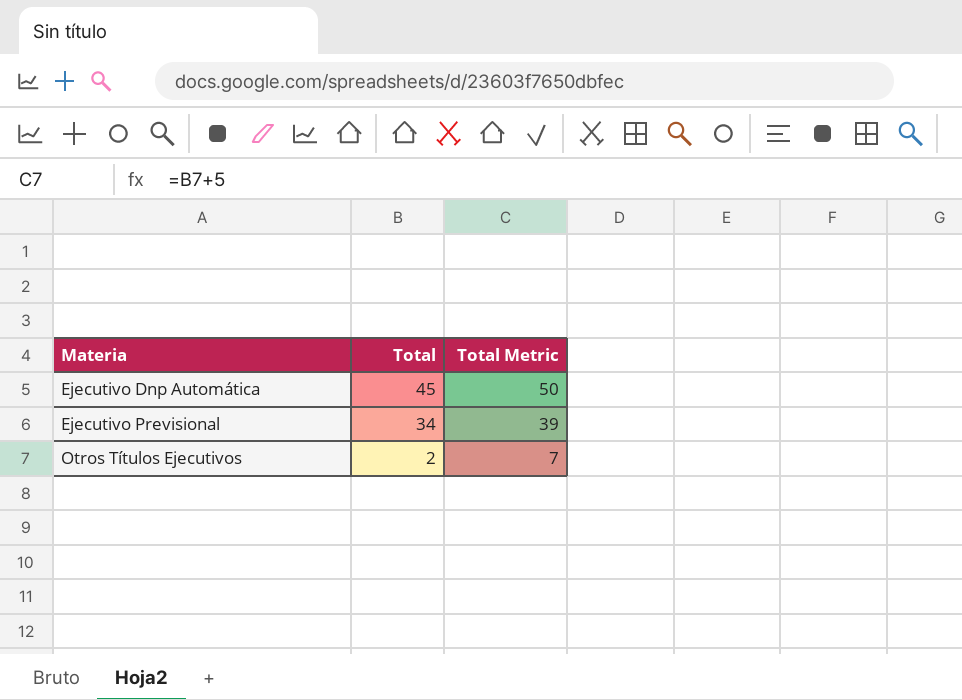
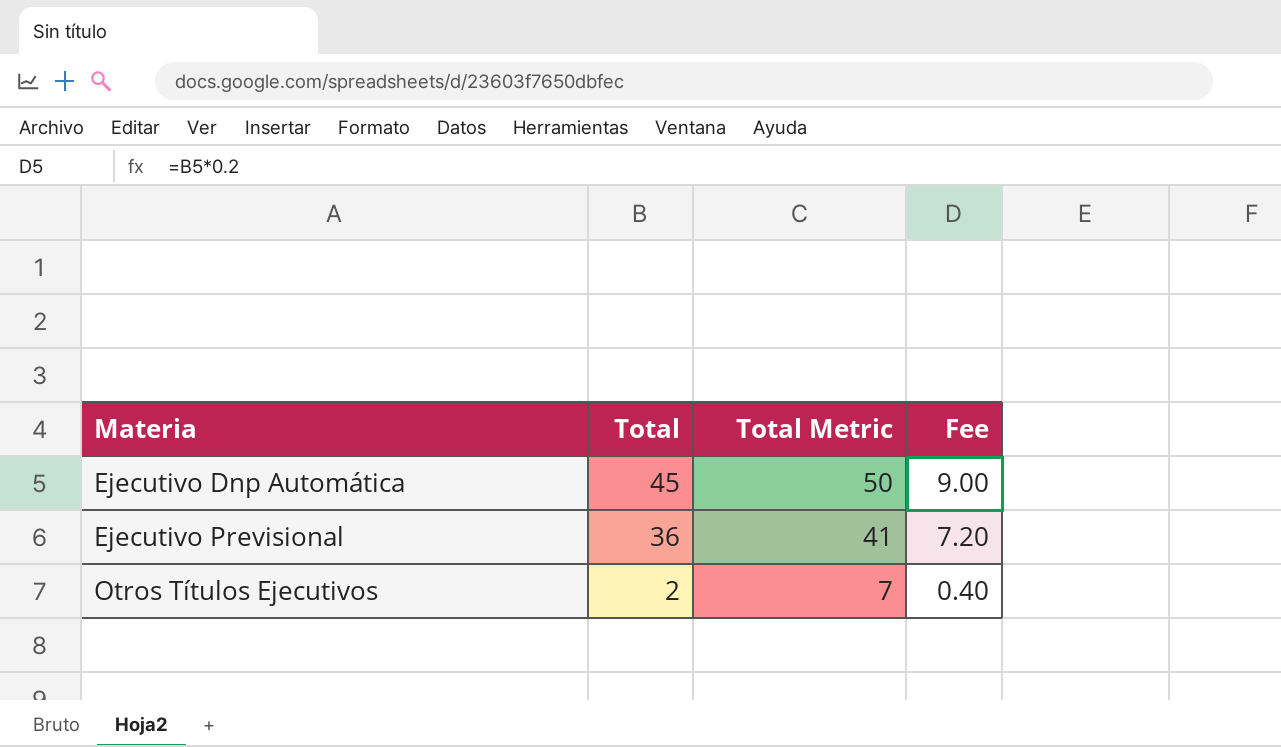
column Fee | formula: none -> [Total] * 0.2
Ejecutivo Previsional | Total: 34 -> 36
Ejecutivo Previsional | Total Metric: 39 -> 41

